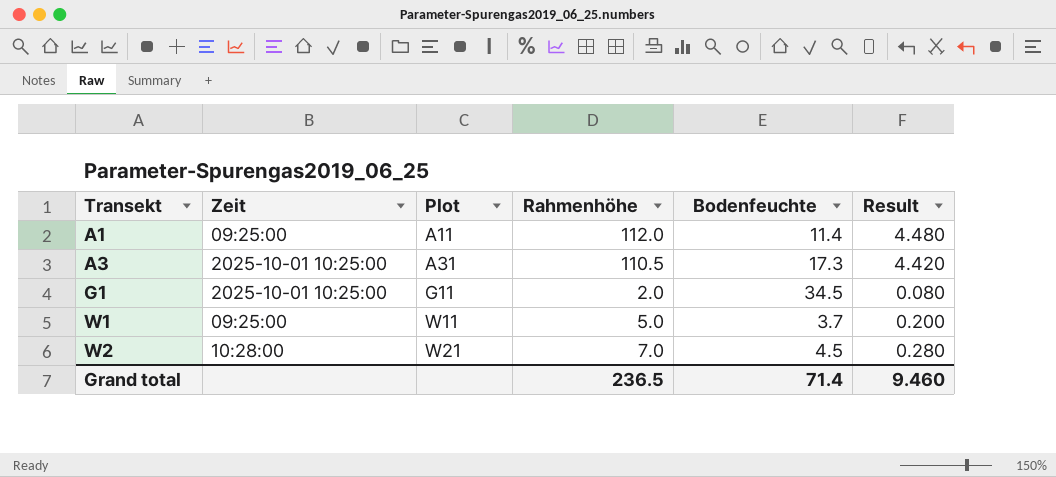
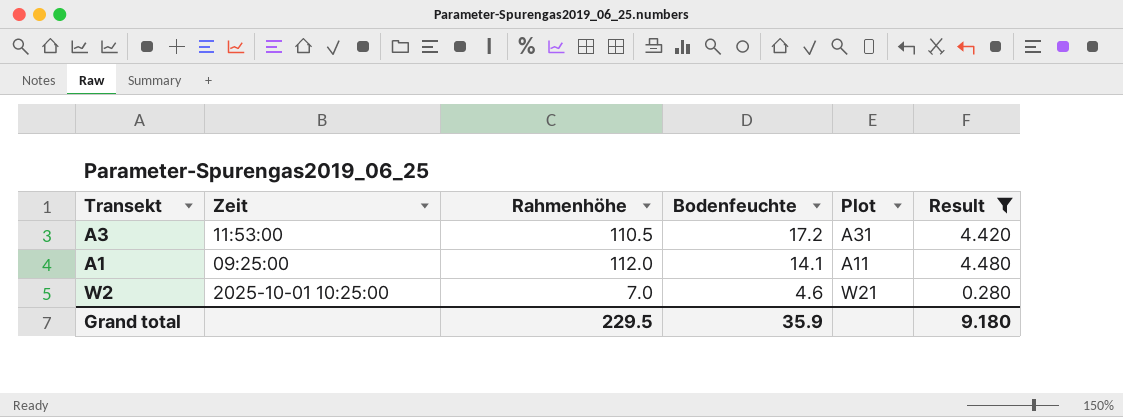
filter: none -> Result >= 0.280
row order: Transekt ascending -> Bodenfeuchte descending
column Plot | position: 3 -> 5
A3 | Zeit: 2025-10-01 10:25:00 -> 11:53:00
A3 | Bodenfeuchte: 17.3 -> 17.2
A1 | Bodenfeuchte: 11.4 -> 14.1
W2 | Zeit: 10:28:00 -> 2025-10-01 10:25:00
W2 | Bodenfeuchte: 4.5 -> 4.6
Grand total | Rahmenhöhe: 236.5 -> 229.5
Grand total | Bodenfeuchte: 71.4 -> 35.9
Grand total | Result: 9.460 -> 9.180

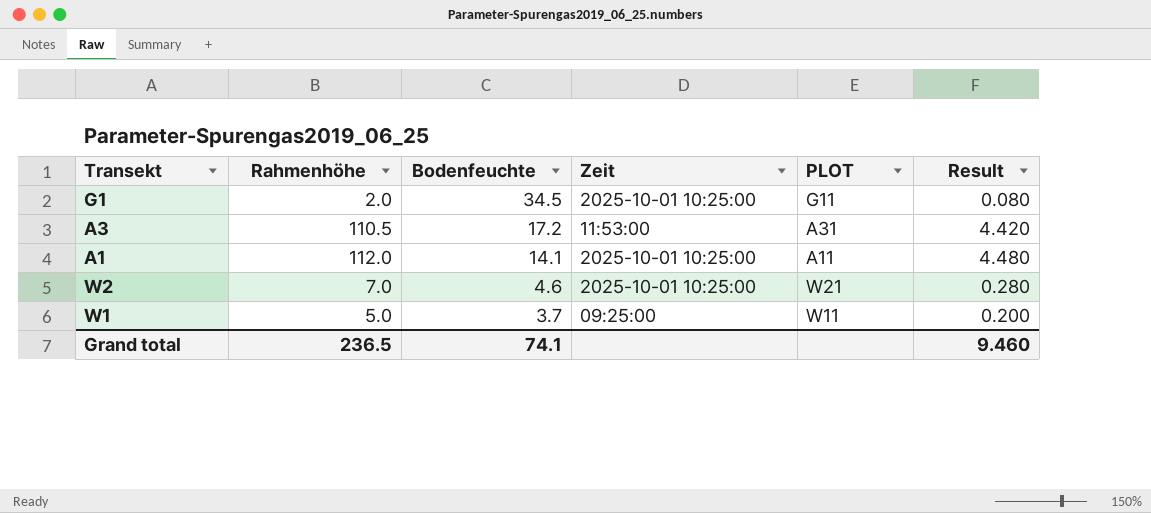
filter: Result >= 0.280 -> none
column Zeit | position: 2 -> 4
column name: Plot -> PLOT
A1 | Zeit: 09:25:00 -> 2025-10-01 10:25:00
Grand total | Rahmenhöhe: 229.5 -> 236.5
Grand total | Bodenfeuchte: 35.9 -> 74.1
Grand total | Result: 9.180 -> 9.460

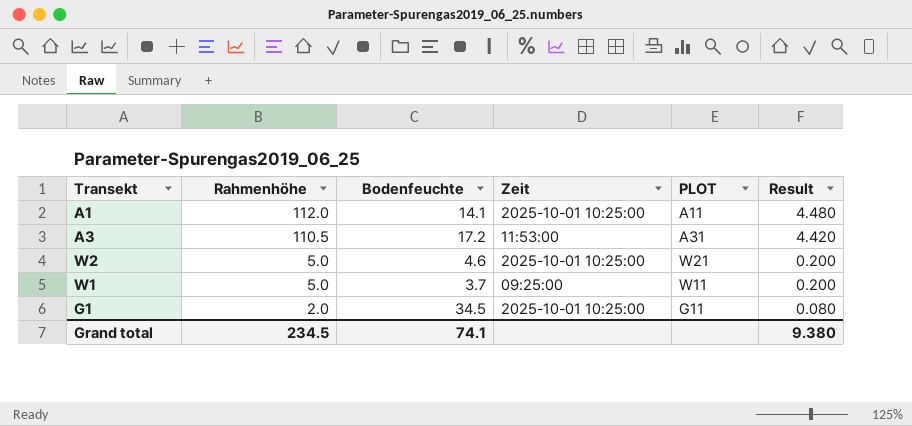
row order: Bodenfeuchte descending -> Rahmenhöhe descending
W2 | Rahmenhöhe: 7.0 -> 5.0
W2 | Result: 0.280 -> 0.200
Grand total | Rahmenhöhe: 236.5 -> 234.5
Grand total | Result: 9.460 -> 9.380

